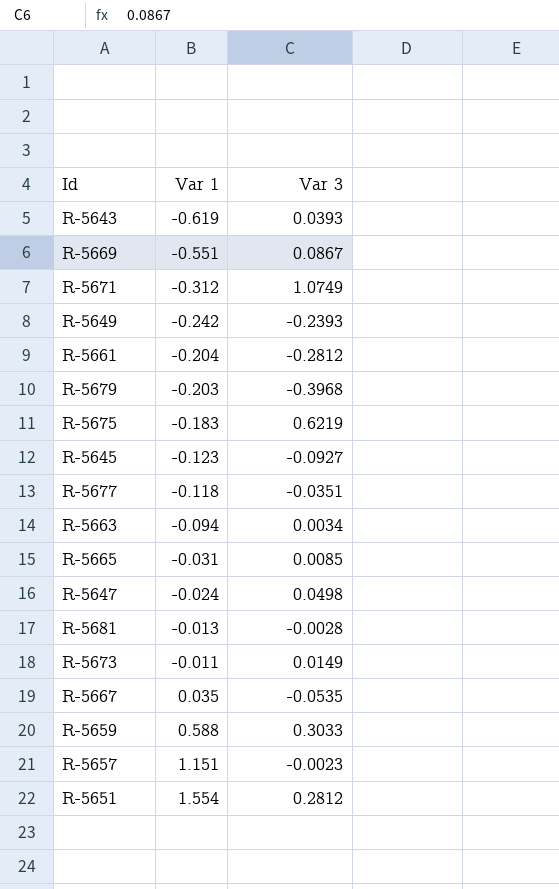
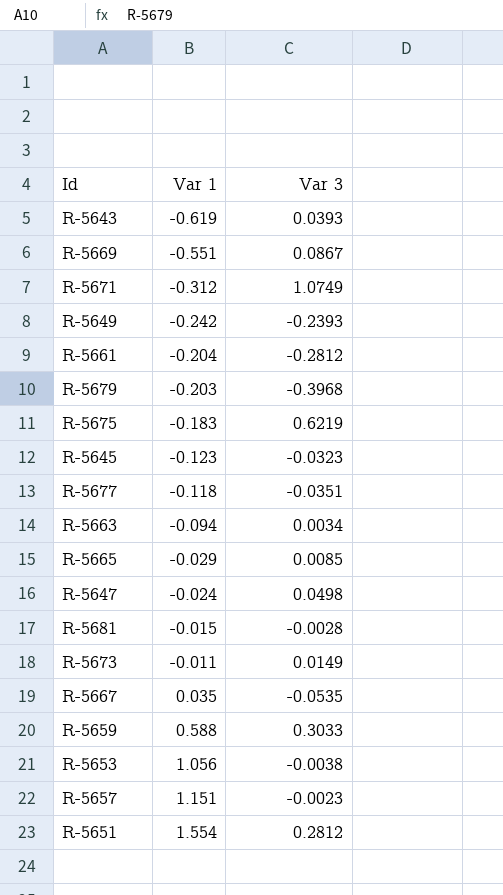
R-5645 | Var 3: -0.0927 -> -0.0323
R-5665 | Var 1: -0.031 -> -0.029
R-5681 | Var 1: -0.013 -> -0.015
row R-5653: none -> 1.056 | -0.0038

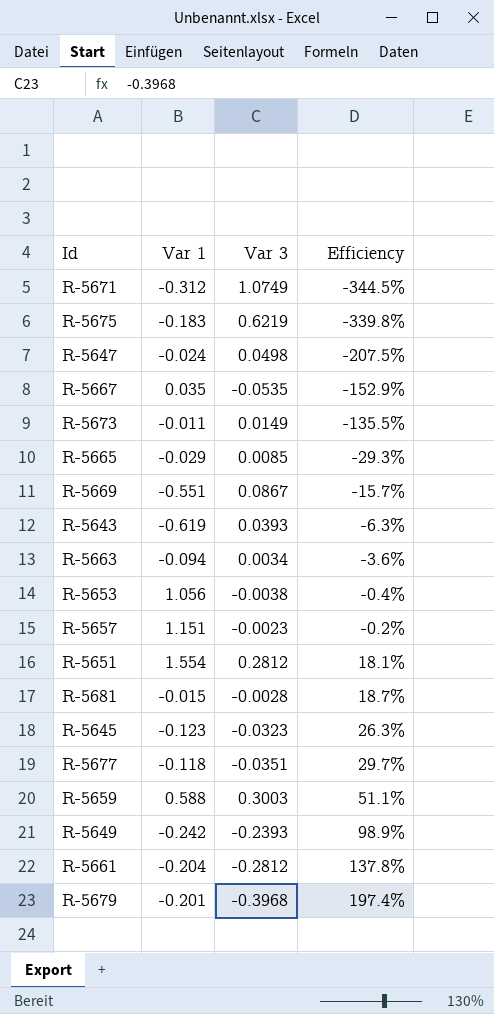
row order: Var 1 ascending -> Efficiency ascending
column Efficiency | formula: none -> [Var 3] / [Var 1]
R-5659 | Var 3: 0.3033 -> 0.3003
R-5679 | Var 1: -0.203 -> -0.201

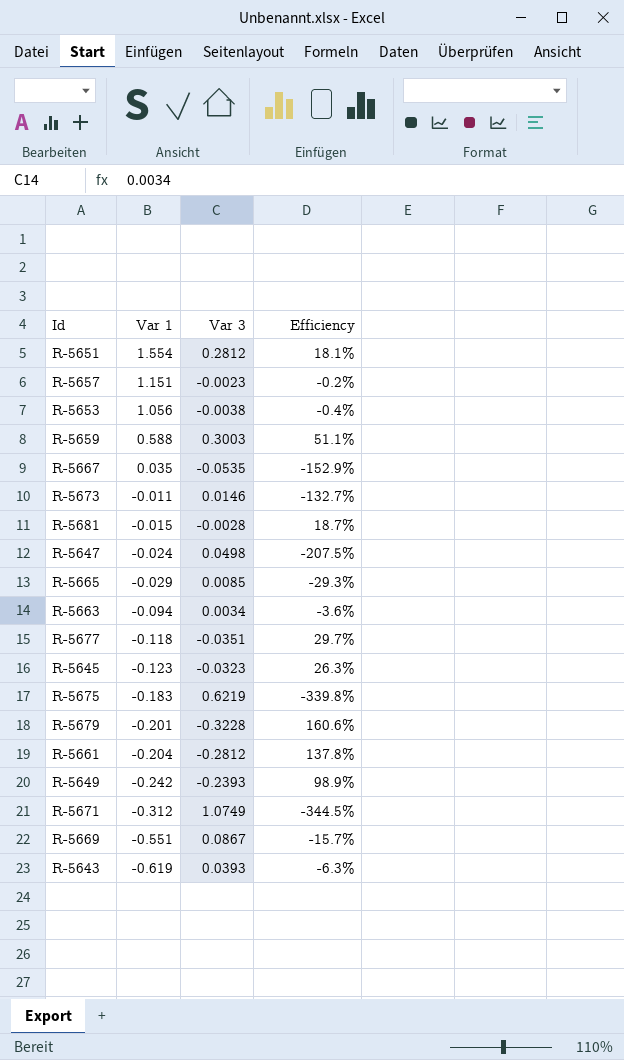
row order: Efficiency ascending -> Var 1 descending
R-5673 | Var 3: 0.0149 -> 0.0146
R-5673 | Efficiency: -135.5% -> -132.7%
R-5679 | Var 3: -0.3968 -> -0.3228
R-5679 | Efficiency: 197.4% -> 160.6%

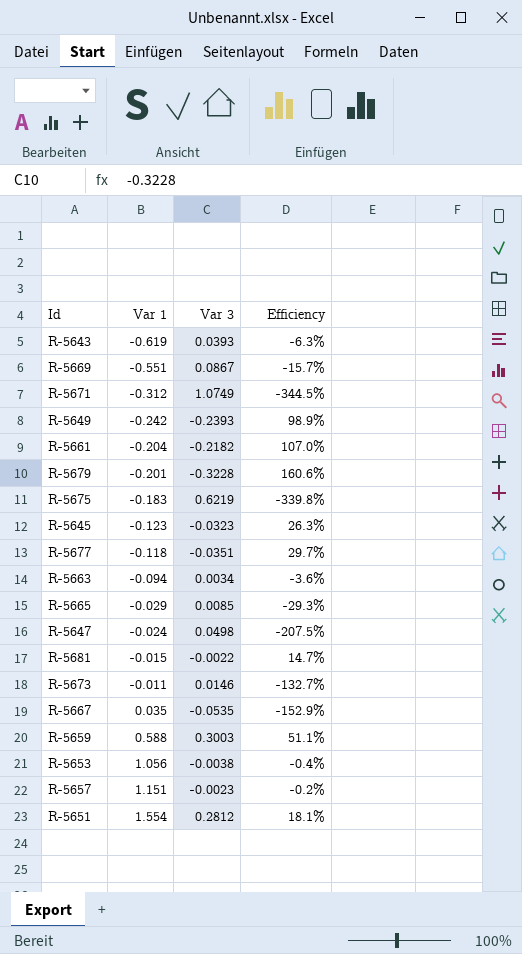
row order: Var 1 descending -> Var 1 ascending
R-5661 | Var 3: -0.2812 -> -0.2182
R-5661 | Efficiency: 137.8% -> 107.0%
R-5681 | Var 3: -0.0028 -> -0.0022
R-5681 | Efficiency: 18.7% -> 14.7%

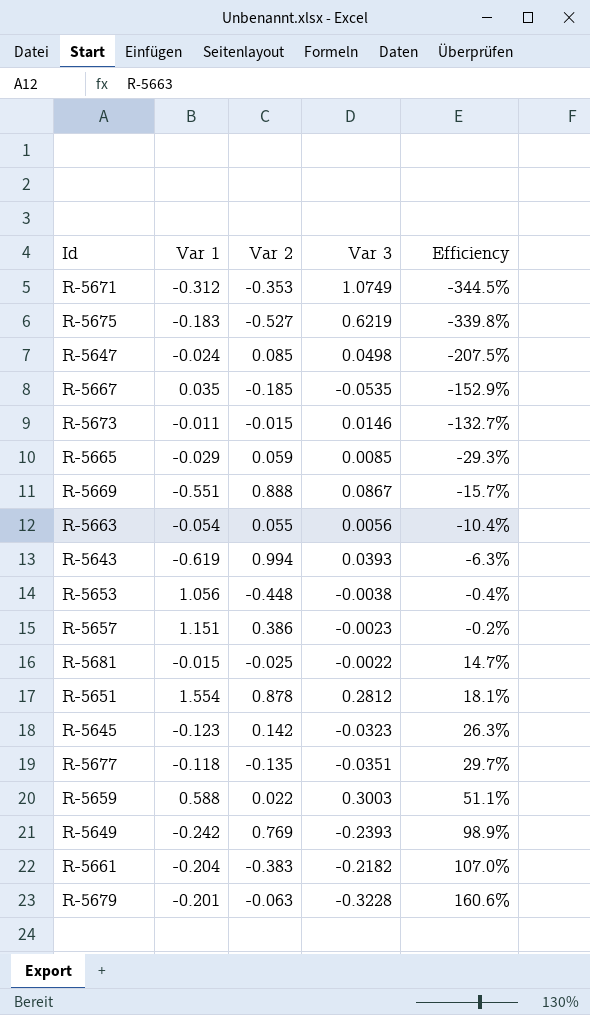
row order: Var 1 ascending -> Efficiency ascending
column Var 2 | position: none -> 3
R-5663 | Var 1: -0.094 -> -0.054
R-5663 | Var 3: 0.0034 -> 0.0056
R-5663 | Efficiency: -3.6% -> -10.4%

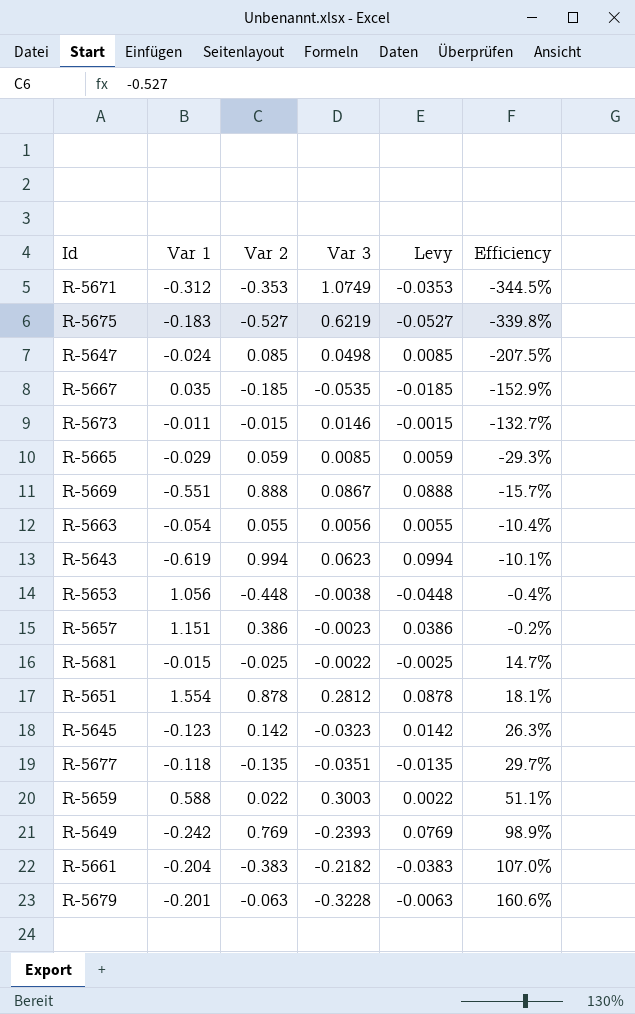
column Levy | formula: none -> [Var 2] * 0.1
R-5643 | Var 3: 0.0393 -> 0.0623
R-5643 | Efficiency: -6.3% -> -10.1%

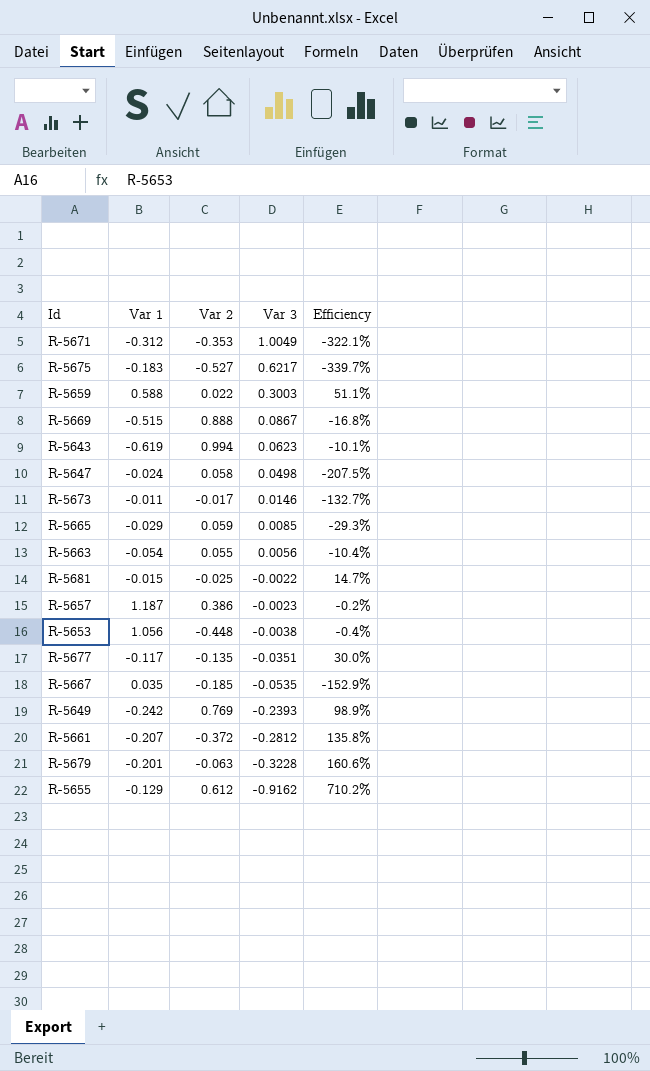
row order: Efficiency ascending -> Var 3 descending
column Levy | formula: [Var 2] * 0.1 -> none
row R-5651: 1.554 | 0.878 | 0.2812 | 0.0878 | 18.1% -> none
row R-5645: -0.123 | 0.142 | -0.0323 | 0.0142 | 26.3% -> none
R-5671 | Var 3: 1.0749 -> 1.0049
R-5671 | Efficiency: -344.5% -> -322.1%
R-5675 | Var 3: 0.6219 -> 0.6217
R-5675 | Efficiency: -339.8% -> -339.7%
R-5669 | Var 1: -0.551 -> -0.515
R-5669 | Efficiency: -15.7% -> -16.8%
R-5647 | Var 2: 0.085 -> 0.058
R-5673 | Var 2: -0.015 -> -0.017
R-5657 | Var 1: 1.151 -> 1.187
R-5677 | Var 1: -0.118 -> -0.117
R-5677 | Efficiency: 29.7% -> 30.0%
R-5661 | Var 1: -0.204 -> -0.207
R-5661 | Var 2: -0.383 -> -0.372
R-5661 | Var 3: -0.2182 -> -0.2812
R-5661 | Efficiency: 107.0% -> 135.8%
row R-5655: none -> -0.129 | 0.612 | -0.9162 | 710.2%

